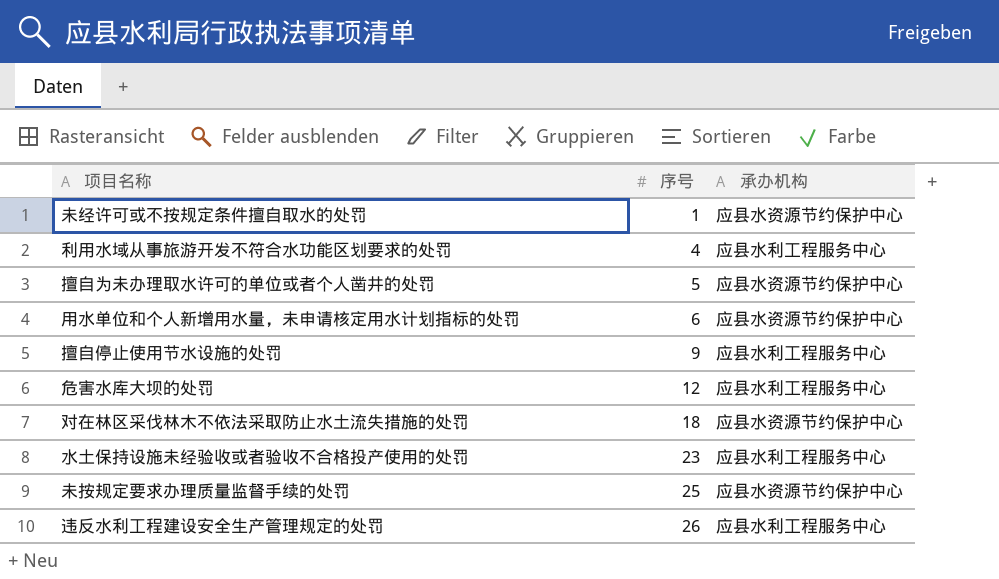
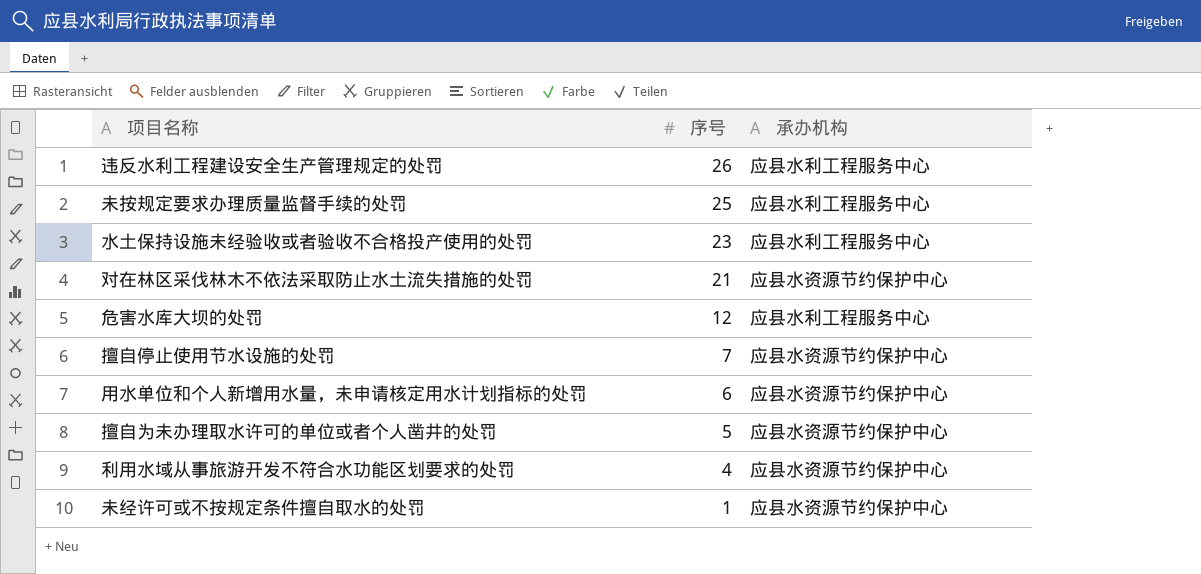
row order: 序号 ascending -> 序号 descending
未按规定要求办理质量监督手续的处罚 | 承办机构: 应县水资源节约保护中心 -> 应县水利工程服务中心
对在林区采伐林木不依法采取防止水土流失措施的处罚 | 序号: 18 -> 21
擅自停止使用节水设施的处罚 | 序号: 9 -> 7
擅自停止使用节水设施的处罚 | 承办机构: 应县水利工程服务中心 -> 应县水资源节约保护中心
利用水域从事旅游开发不符合水功能区划要求的处罚 | 承办机构: 应县水利工程服务中心 -> 应县水资源节约保护中心

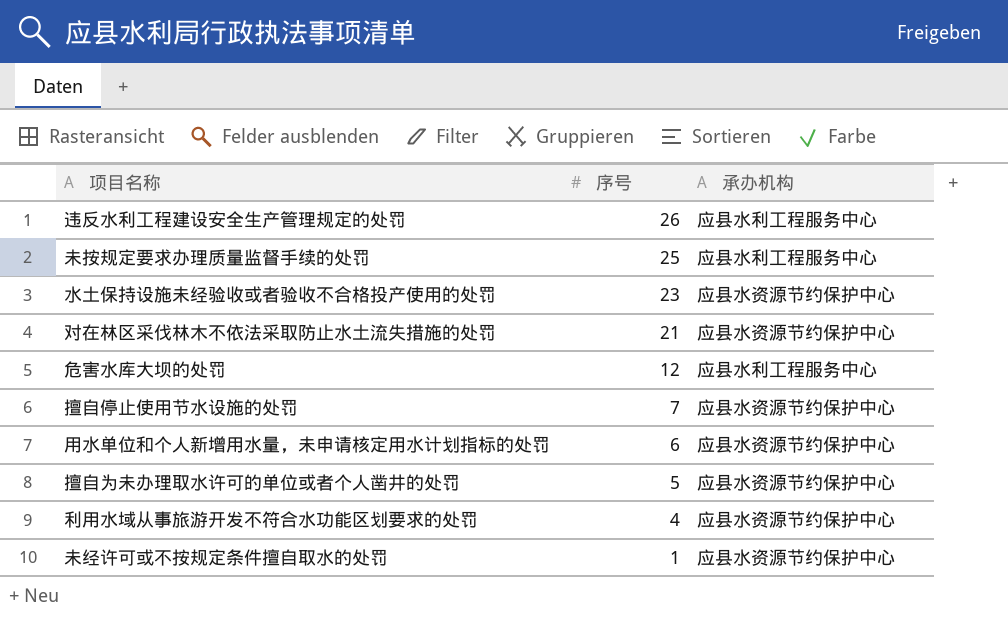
水土保持设施未经验收或者验收不合格投产使用的处罚 | 承办机构: 应县水利工程服务中心 -> 应县水资源节约保护中心

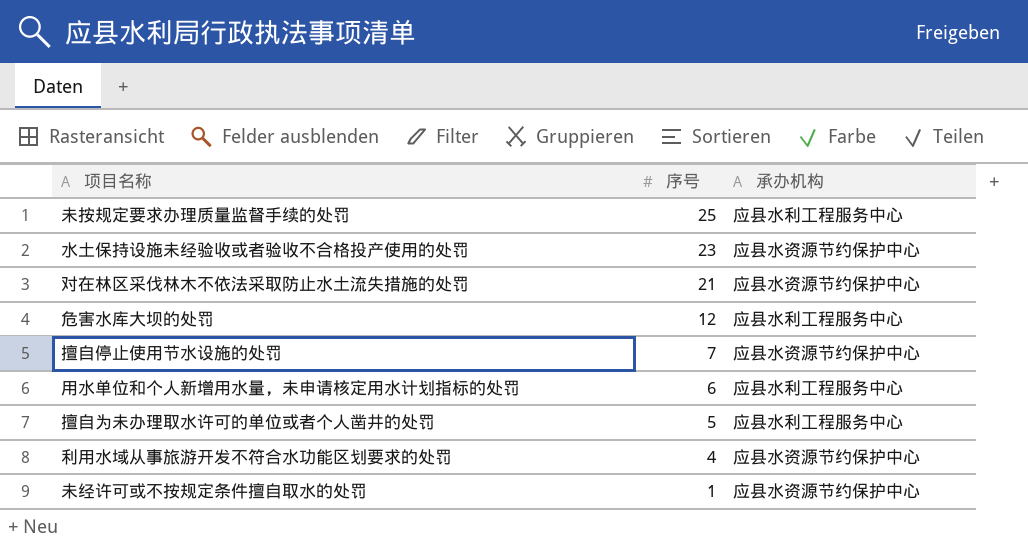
row 违反水利工程建设安全生产管理规定的处罚: 26 | 应县水利工程服务中心 -> none
用水单位和个人新增用水量，未申请核定用水计划指标的处罚 | 承办机构: 应县水资源节约保护中心 -> 应县水利工程服务中心
擅自为未办理取水许可的单位或者个人凿井的处罚 | 承办机构: 应县水资源节约保护中心 -> 应县水利工程服务中心

